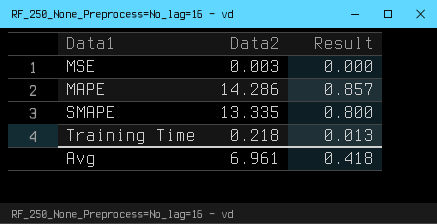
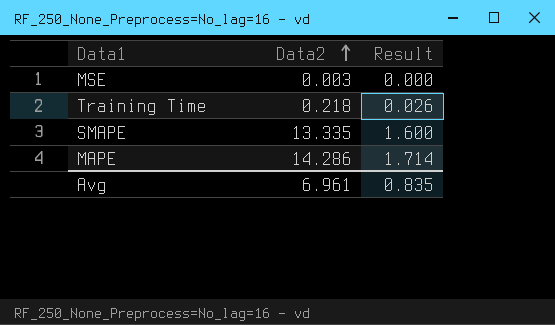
row order: none -> Data2 ascending
column Result | formula: [Data2] * 0.06 -> [Data2] * 0.12
Avg | Result: 0.418 -> 0.835

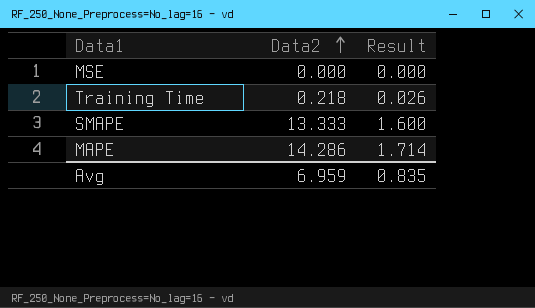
MSE | Data2: 0.003 -> 0.000
SMAPE | Data2: 13.335 -> 13.333
Avg | Data2: 6.961 -> 6.959

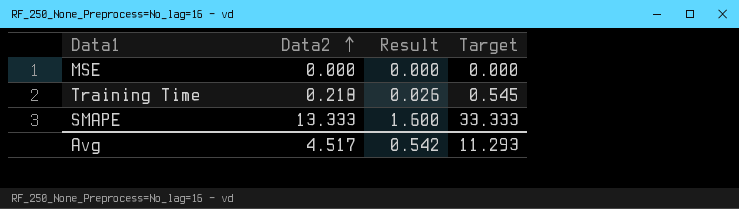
column Target | formula: none -> [Data2] * 2.5
row MAPE: 14.286 | 1.714 -> none
Avg | Data2: 6.959 -> 4.517
Avg | Result: 0.835 -> 0.542

